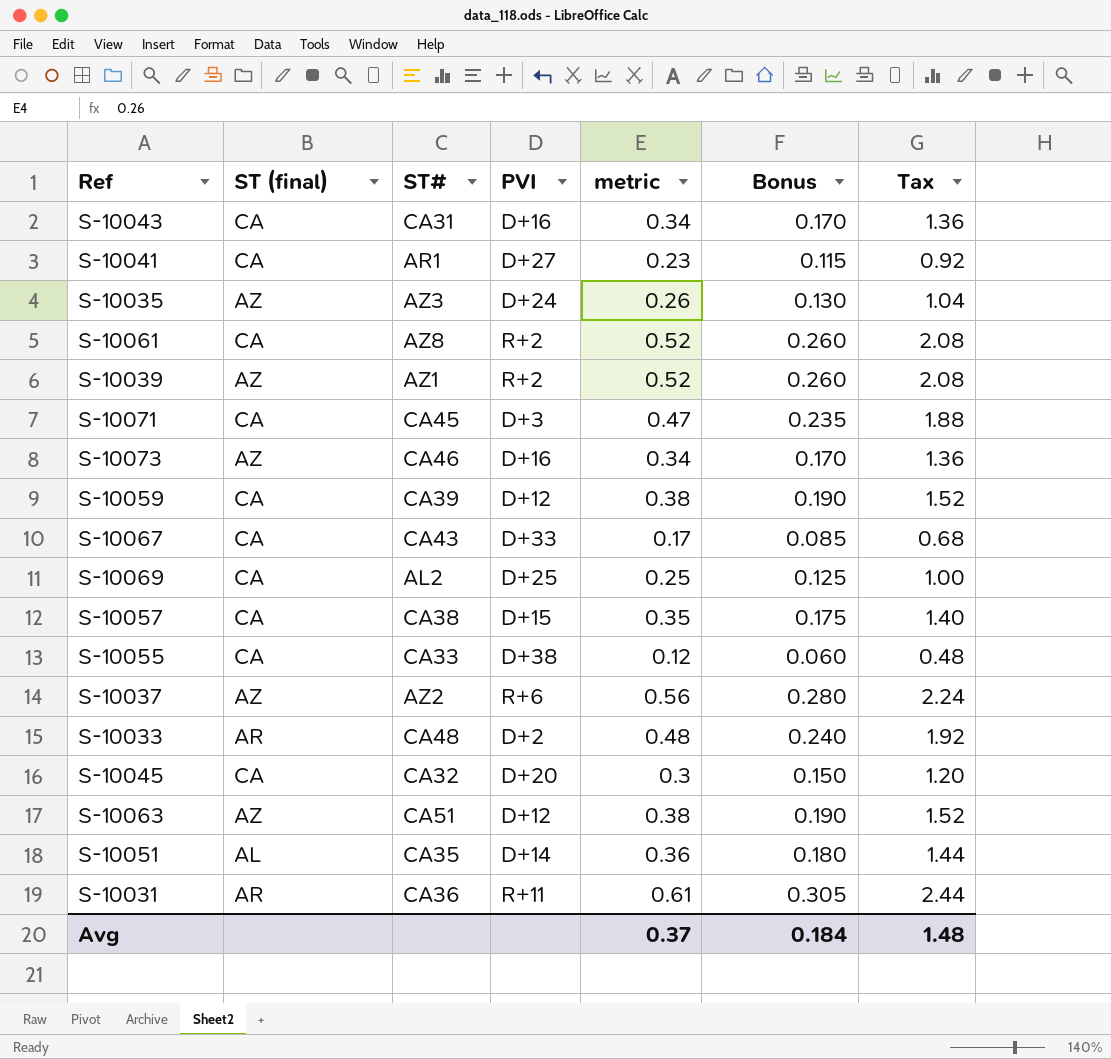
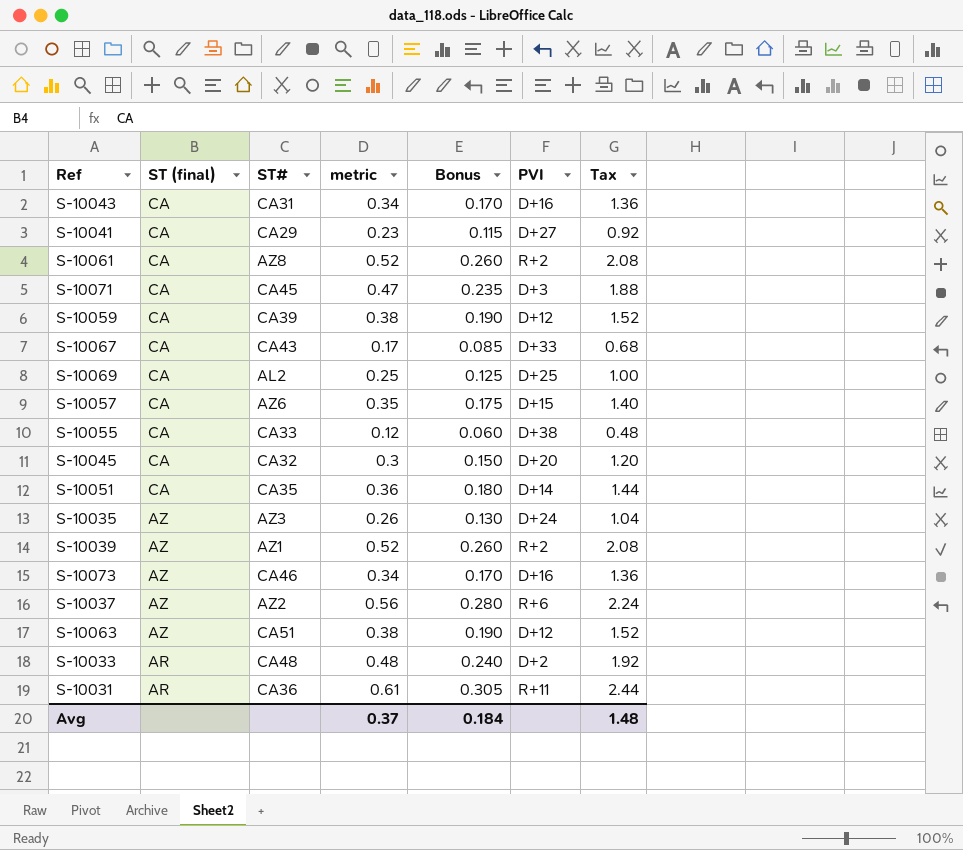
row order: none -> ST (final) descending
column PVI | position: 4 -> 6
S-10041 | ST#: AR1 -> CA29
S-10057 | ST#: CA38 -> AZ6
S-10051 | ST (final): AL -> CA

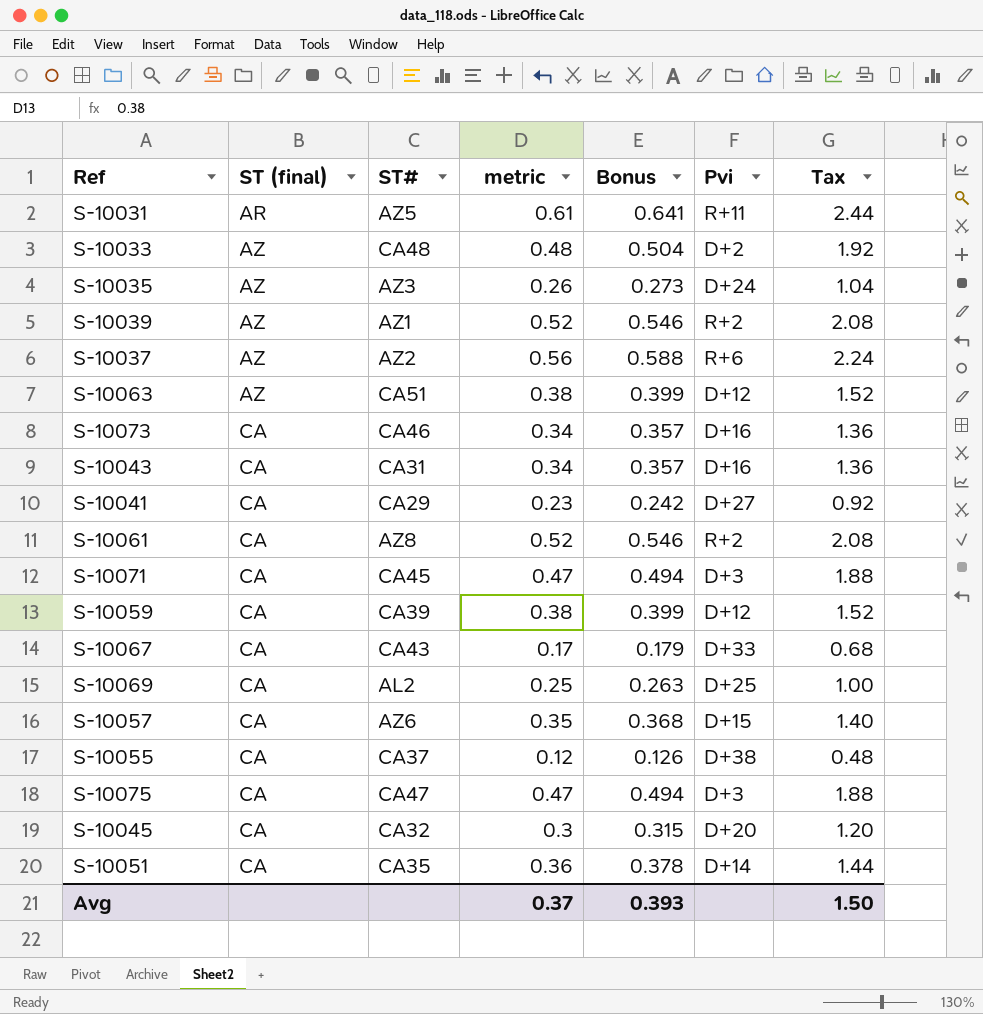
row order: ST (final) descending -> ST (final) ascending
column Bonus | formula: [metric] * 0.5 -> [metric] * 1.05
column name: PVI -> Pvi
S-10031 | ST#: CA36 -> AZ5
S-10033 | ST (final): AR -> AZ
S-10073 | ST (final): AZ -> CA
S-10055 | ST#: CA33 -> CA37
row S-10075: none -> CA | CA47 | 0.47 | 0.494 | D+3 | 1.88
Avg | Bonus: 0.184 -> 0.393
Avg | Tax: 1.48 -> 1.50

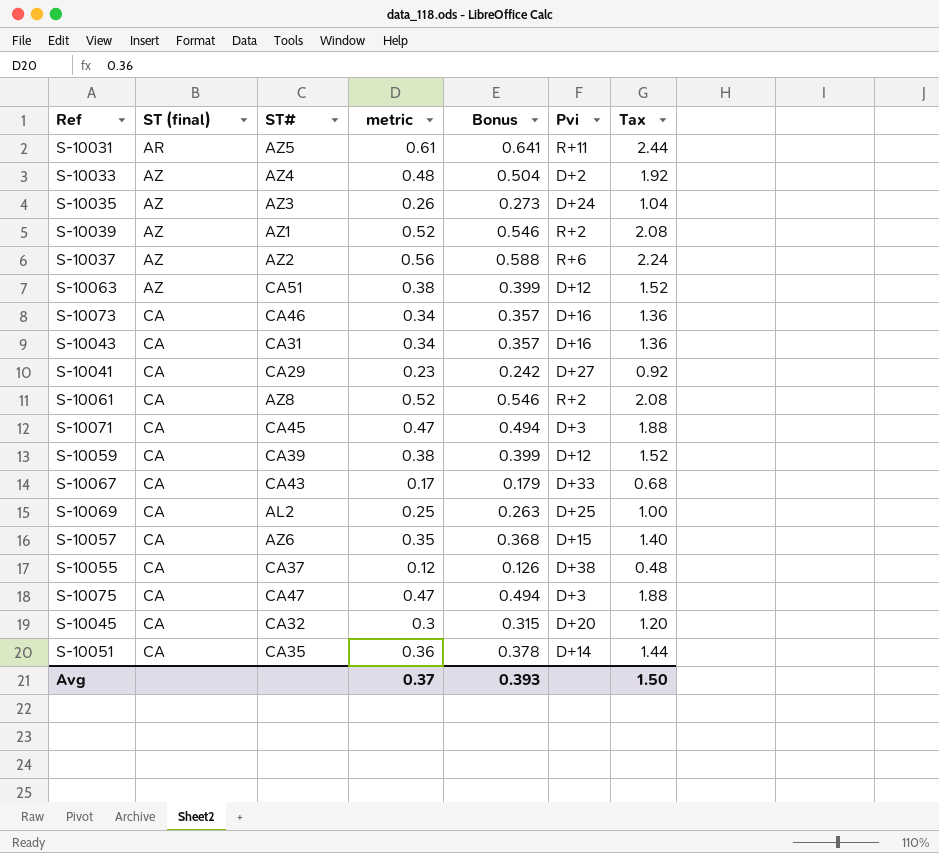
S-10033 | ST#: CA48 -> AZ4

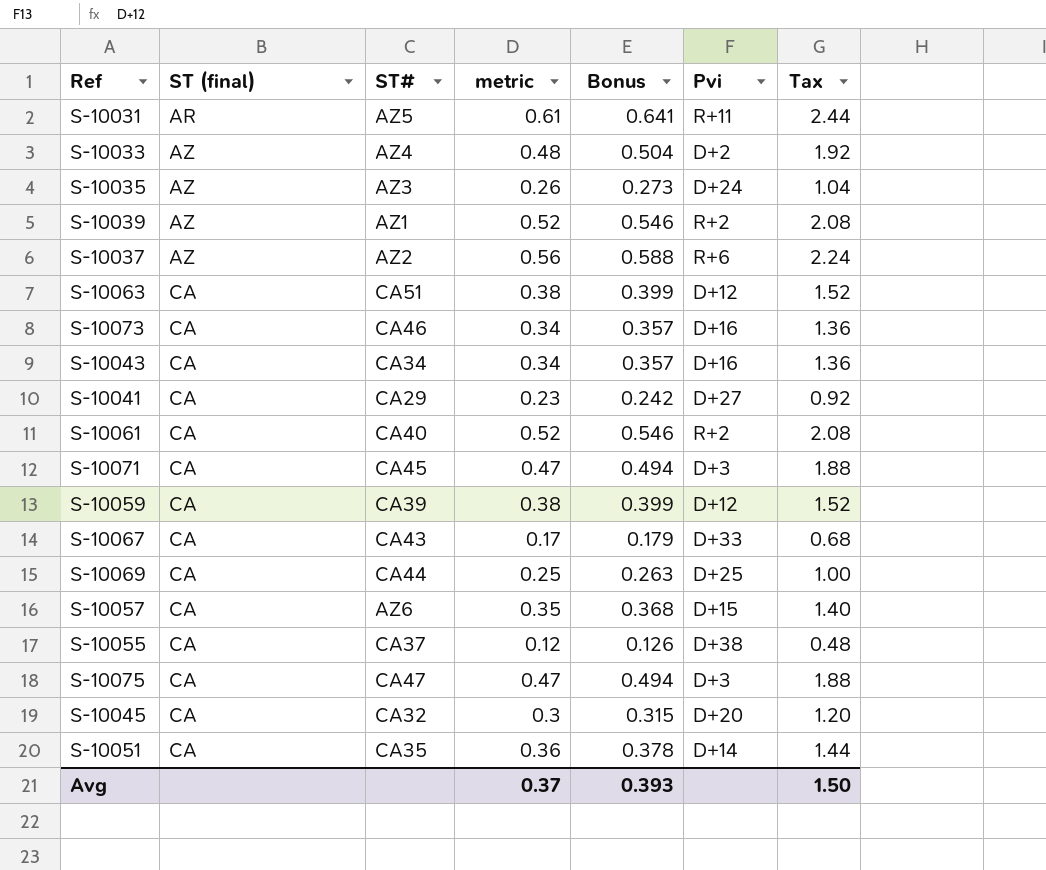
S-10063 | ST (final): AZ -> CA
S-10043 | ST#: CA31 -> CA34
S-10061 | ST#: AZ8 -> CA40
S-10069 | ST#: AL2 -> CA44

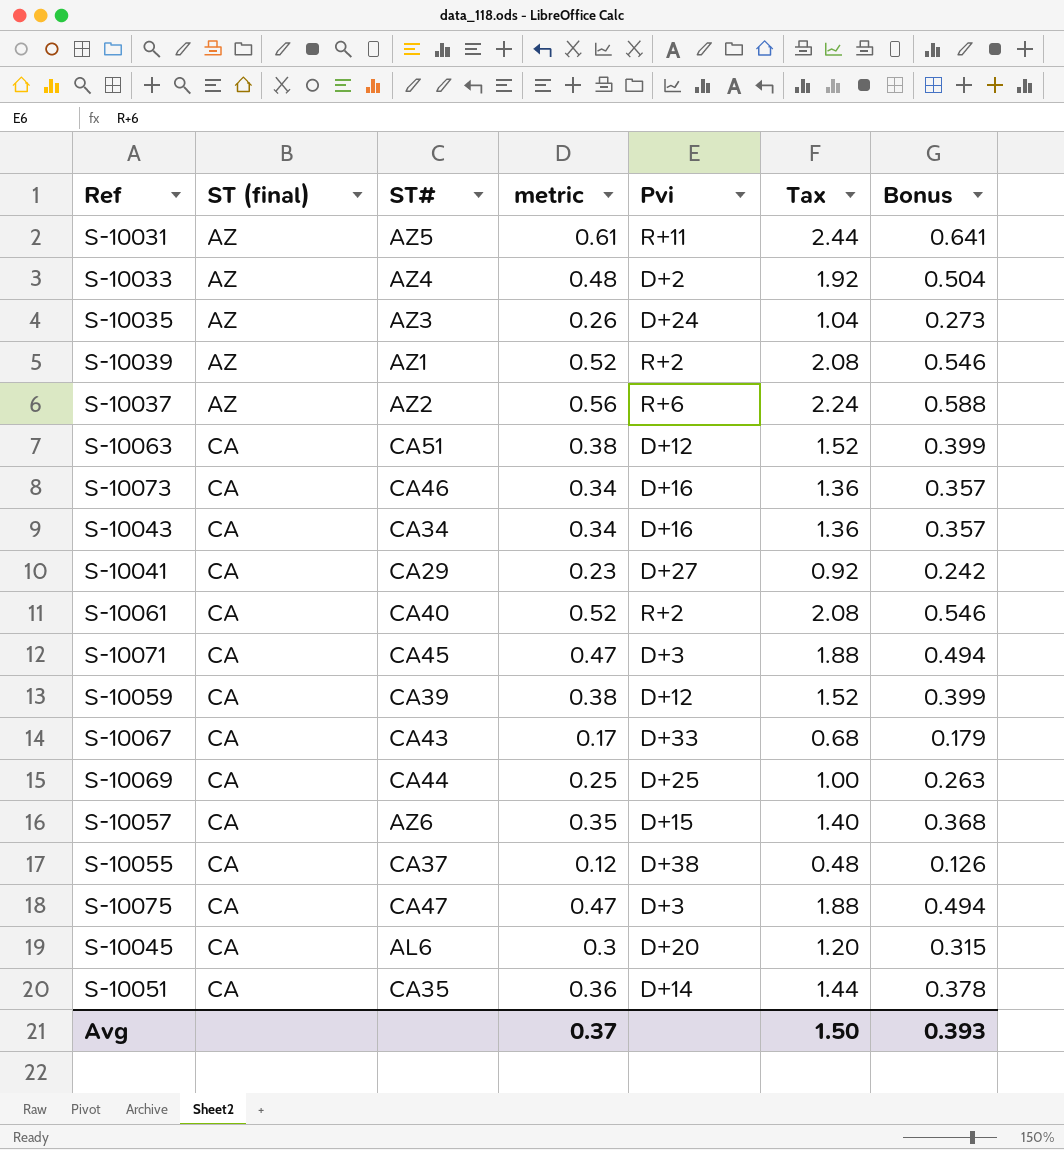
column Bonus | position: 5 -> 7
S-10031 | ST (final): AR -> AZ
S-10045 | ST#: CA32 -> AL6

